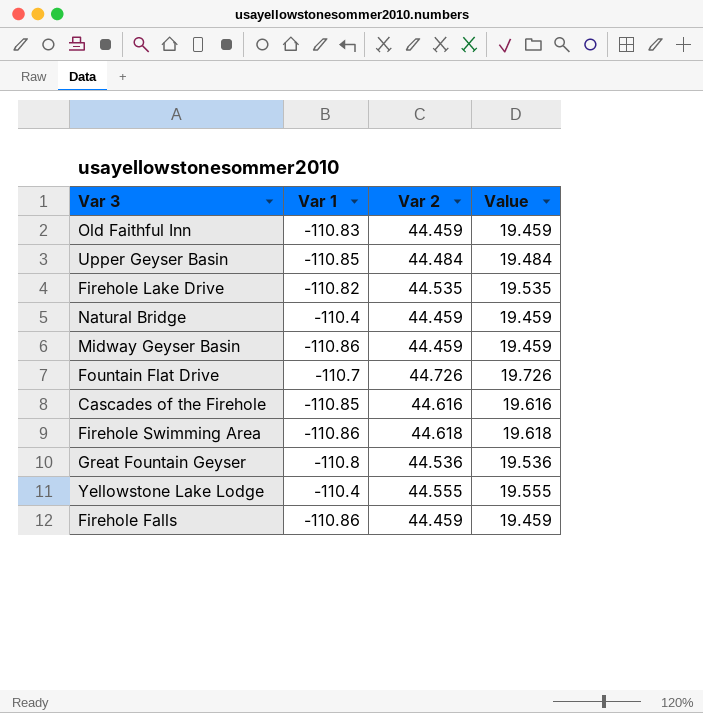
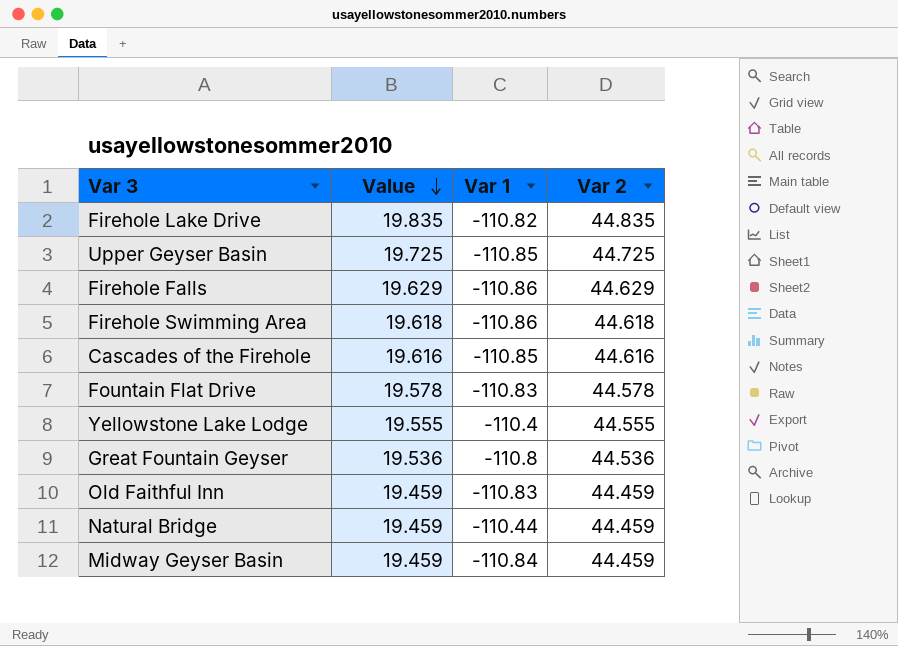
row order: none -> Value descending
column Value | position: 4 -> 2
Firehole Lake Drive | Value: 19.535 -> 19.835
Firehole Lake Drive | Var 2: 44.535 -> 44.835
Upper Geyser Basin | Value: 19.484 -> 19.725
Upper Geyser Basin | Var 2: 44.484 -> 44.725
Firehole Falls | Value: 19.459 -> 19.629
Firehole Falls | Var 2: 44.459 -> 44.629
Fountain Flat Drive | Value: 19.726 -> 19.578
Fountain Flat Drive | Var 1: -110.7 -> -110.83
Fountain Flat Drive | Var 2: 44.726 -> 44.578
Natural Bridge | Var 1: -110.4 -> -110.44
Midway Geyser Basin | Var 1: -110.86 -> -110.84

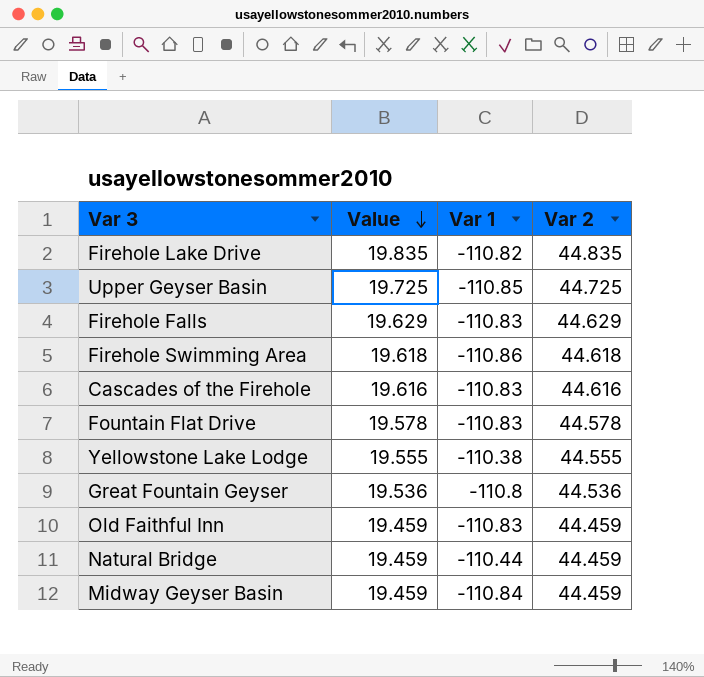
Firehole Falls | Var 1: -110.86 -> -110.83
Cascades of the Firehole | Var 1: -110.85 -> -110.83
Yellowstone Lake Lodge | Var 1: -110.4 -> -110.38

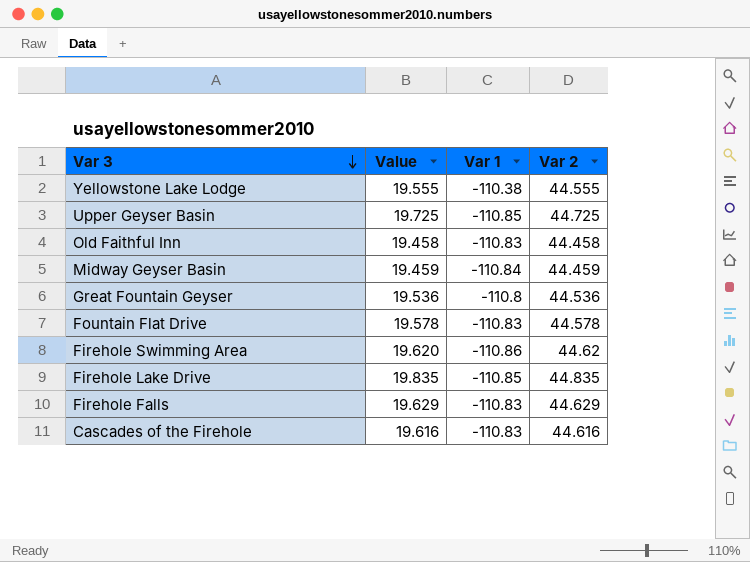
row order: Value descending -> Var 3 descending
row Natural Bridge: 19.459 | -110.44 | 44.459 -> none
Old Faithful Inn | Value: 19.459 -> 19.458
Old Faithful Inn | Var 2: 44.459 -> 44.458
Firehole Swimming Area | Value: 19.618 -> 19.620
Firehole Swimming Area | Var 2: 44.618 -> 44.62
Firehole Lake Drive | Var 1: -110.82 -> -110.85

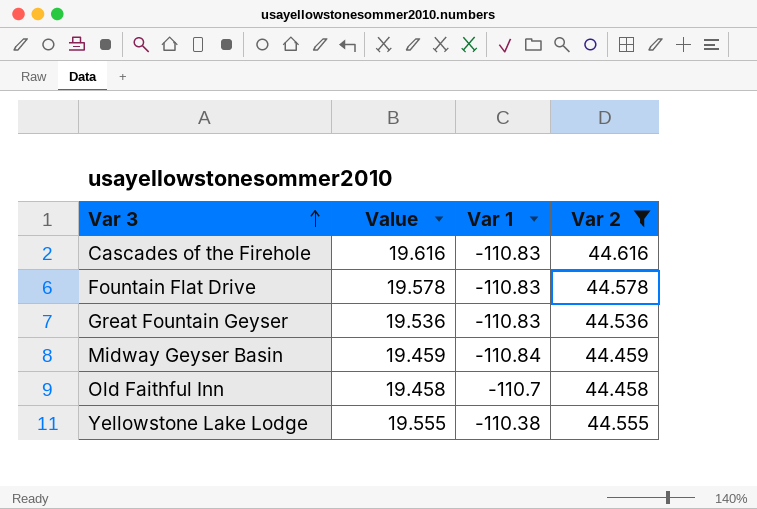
filter: none -> Var 2 <= 44.616
row order: Var 3 descending -> Var 3 ascending
Great Fountain Geyser | Var 1: -110.8 -> -110.83
Old Faithful Inn | Var 1: -110.83 -> -110.7

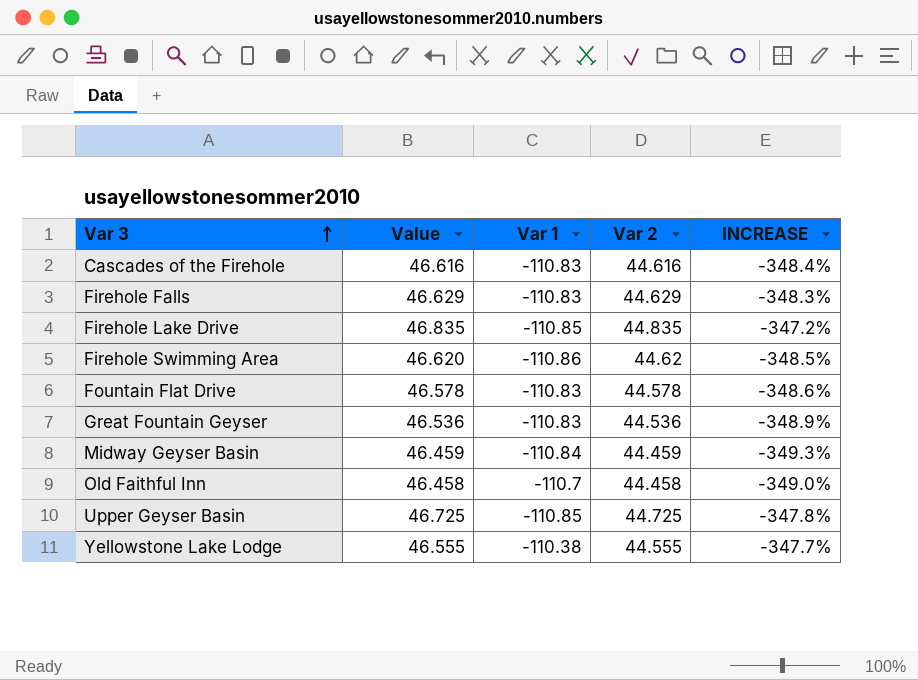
filter: Var 2 <= 44.616 -> none
column Value | formula: [Var 2] - 25 -> [Var 2] + 2
column INCREASE | formula: none -> ([Var 1] - [Var 2]) / [Var 2]

